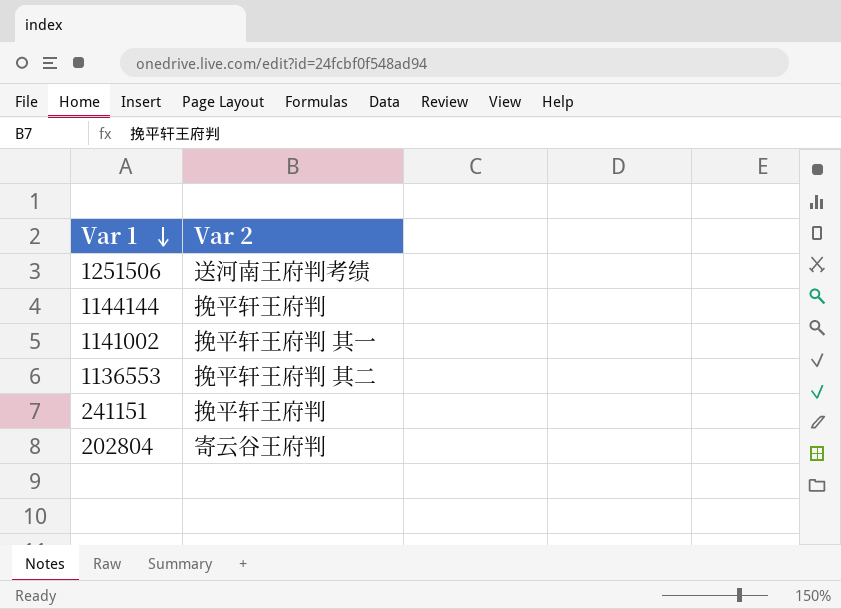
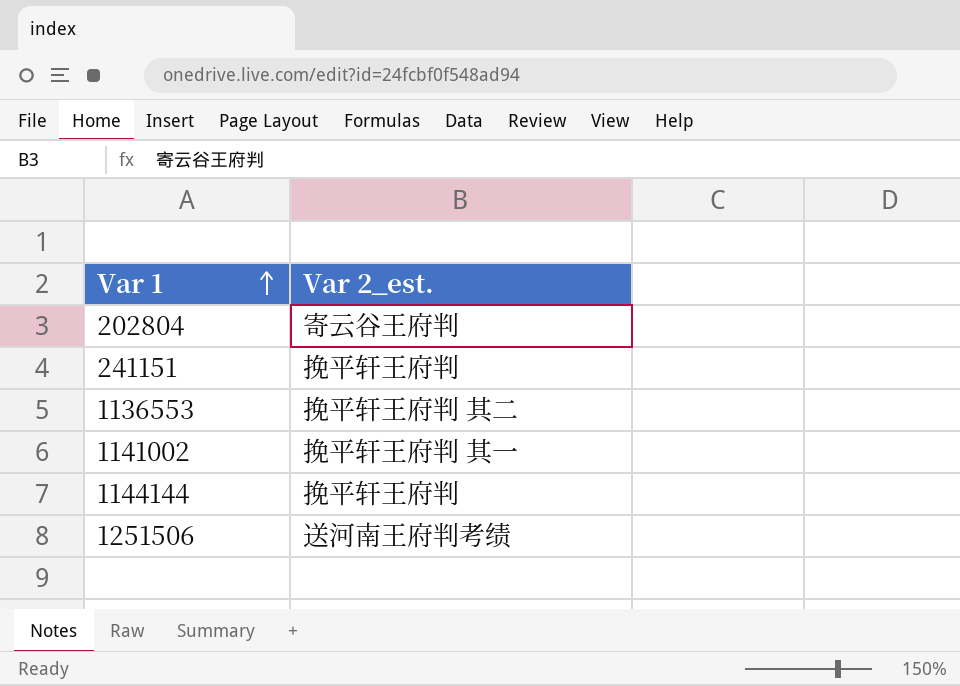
row order: Var 1 descending -> Var 1 ascending
column name: Var 2 -> Var 2_est.

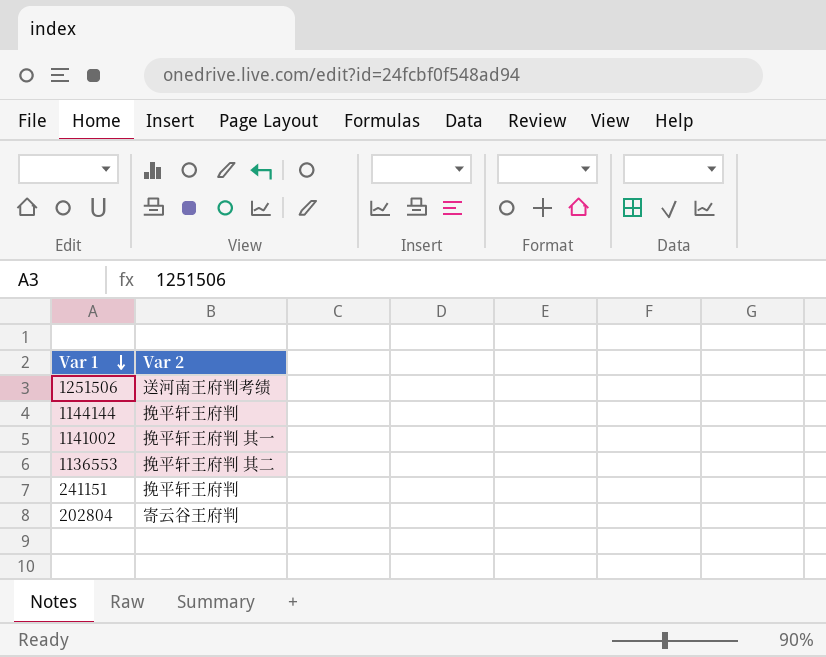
row order: Var 1 ascending -> Var 1 descending
column name: Var 2_est. -> Var 2

